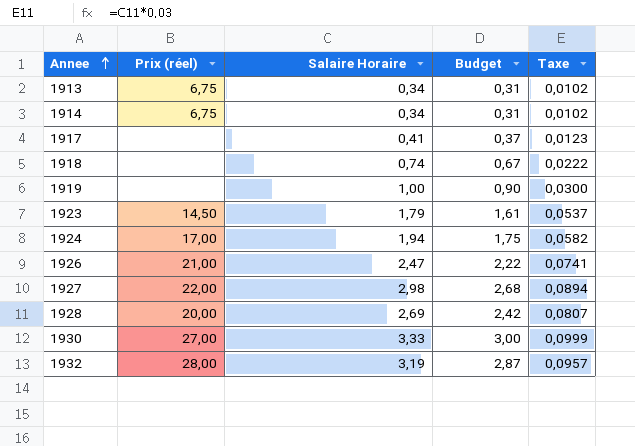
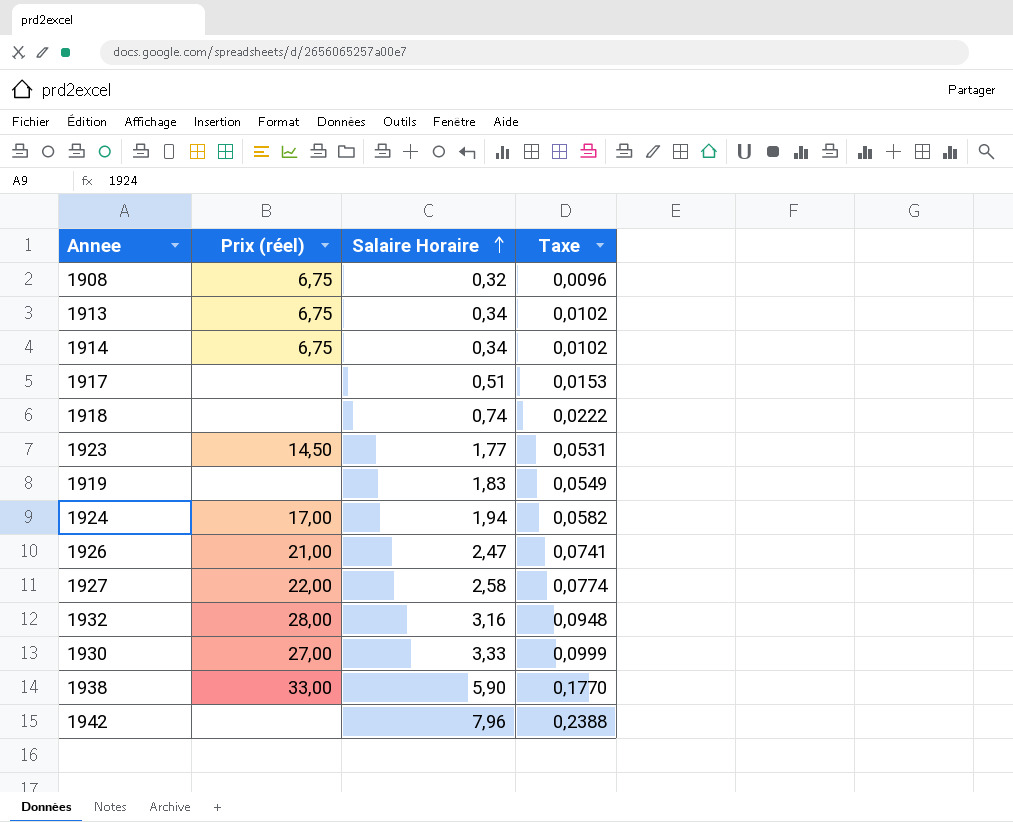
row order: Annee ascending -> Salaire Horaire ascending
column Budget | formula: [Salaire Horaire] * 0,9 -> none
row 1928: 20,00 | 2,69 | 2,42 | 0,0807 -> none
row 1908: none -> 6,75 | 0,32 | 0,0096
1917 | Salaire Horaire: 0,41 -> 0,51
1917 | Taxe: 0,0123 -> 0,0153
1923 | Salaire Horaire: 1,79 -> 1,77
1923 | Taxe: 0,0537 -> 0,0531
1919 | Salaire Horaire: 1,00 -> 1,83
1919 | Taxe: 0,0300 -> 0,0549
1927 | Salaire Horaire: 2,98 -> 2,58
1927 | Taxe: 0,0894 -> 0,0774
1932 | Salaire Horaire: 3,19 -> 3,16
1932 | Taxe: 0,0957 -> 0,0948
row 1938: none -> 33,00 | 5,90 | 0,1770
row 1942: none -> none | 7,96 | 0,2388

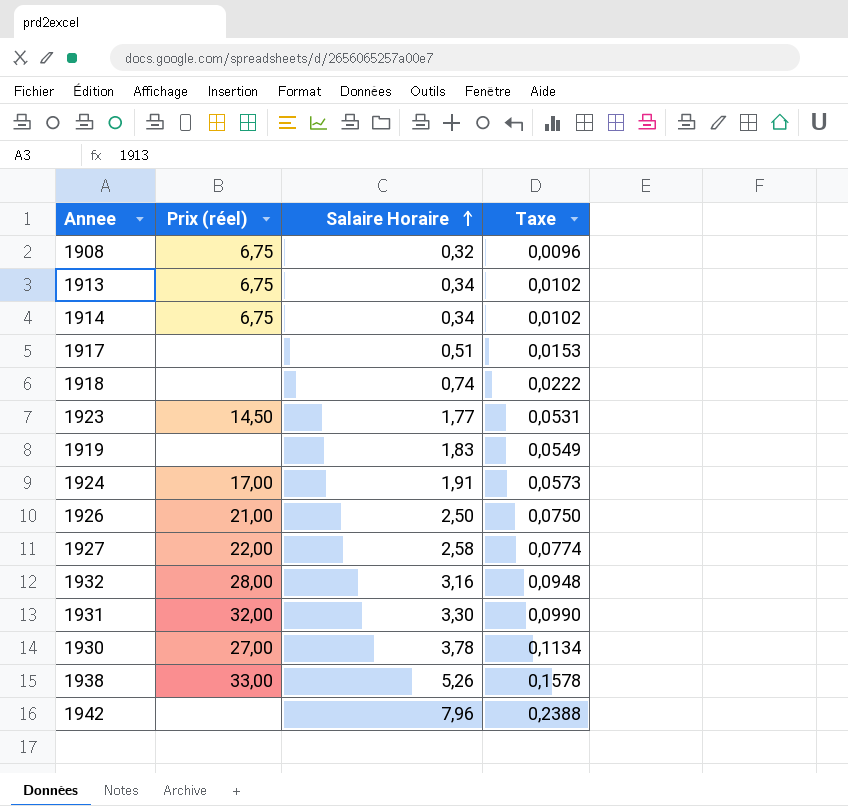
1924 | Salaire Horaire: 1,94 -> 1,91
1924 | Taxe: 0,0582 -> 0,0573
1926 | Salaire Horaire: 2,47 -> 2,50
1926 | Taxe: 0,0741 -> 0,0750
row 1931: none -> 32,00 | 3,30 | 0,0990
1930 | Salaire Horaire: 3,33 -> 3,78
1930 | Taxe: 0,0999 -> 0,1134
1938 | Salaire Horaire: 5,90 -> 5,26
1938 | Taxe: 0,1770 -> 0,1578

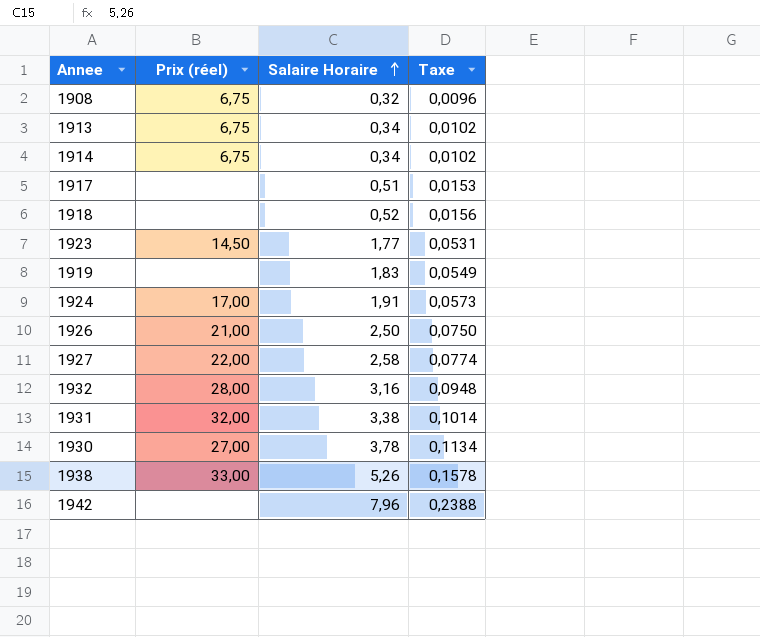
1918 | Salaire Horaire: 0,74 -> 0,52
1918 | Taxe: 0,0222 -> 0,0156
1931 | Salaire Horaire: 3,30 -> 3,38
1931 | Taxe: 0,0990 -> 0,1014

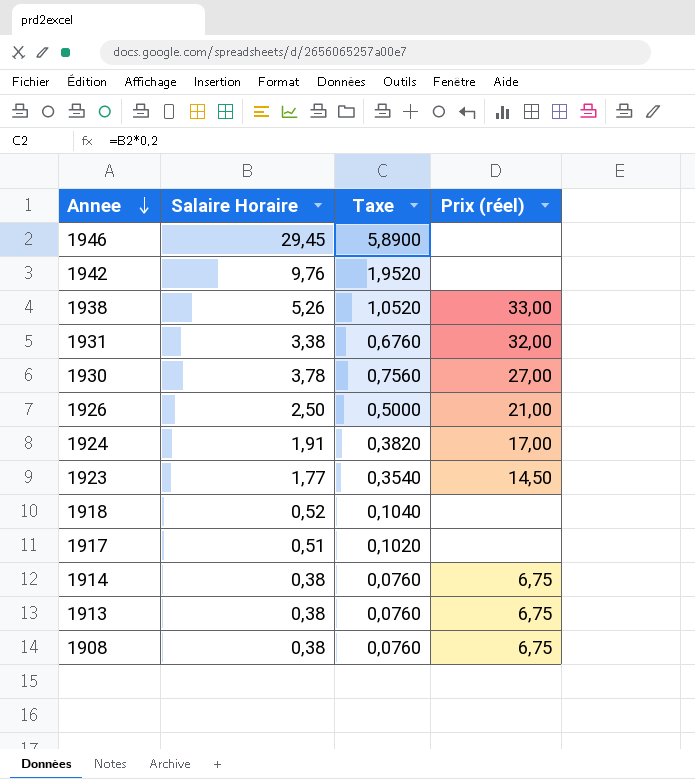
row order: Salaire Horaire ascending -> Annee descending
column Taxe | formula: [Salaire Horaire] * 0,03 -> [Salaire Horaire] * 0,2
column Prix (réel) | position: 2 -> 4
row 1919: none | 1,83 | 0,0549 -> none
row 1927: 22,00 | 2,58 | 0,0774 -> none
row 1932: 28,00 | 3,16 | 0,0948 -> none
row 1946: none -> 29,45 | 5,8900 | none
1942 | Salaire Horaire: 7,96 -> 9,76
1914 | Salaire Horaire: 0,34 -> 0,38
1913 | Salaire Horaire: 0,34 -> 0,38
1908 | Salaire Horaire: 0,32 -> 0,38

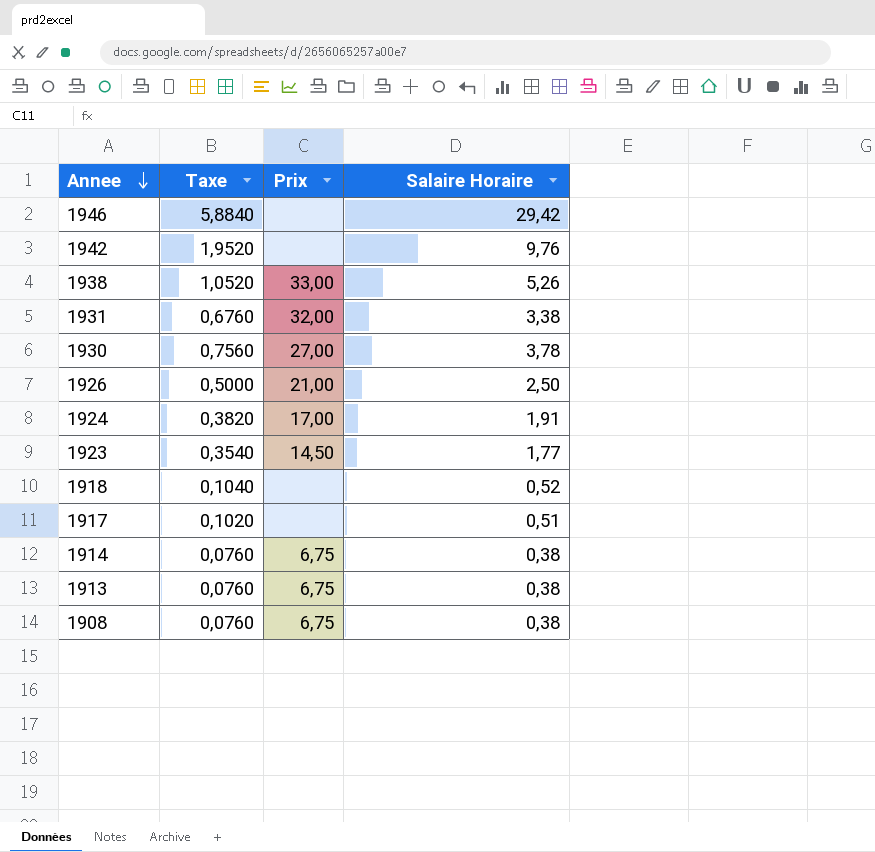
column name: Prix (réel) -> Prix
column Salaire Horaire | position: 2 -> 4
1946 | Taxe: 5,8900 -> 5,8840
1946 | Salaire Horaire: 29,45 -> 29,42

